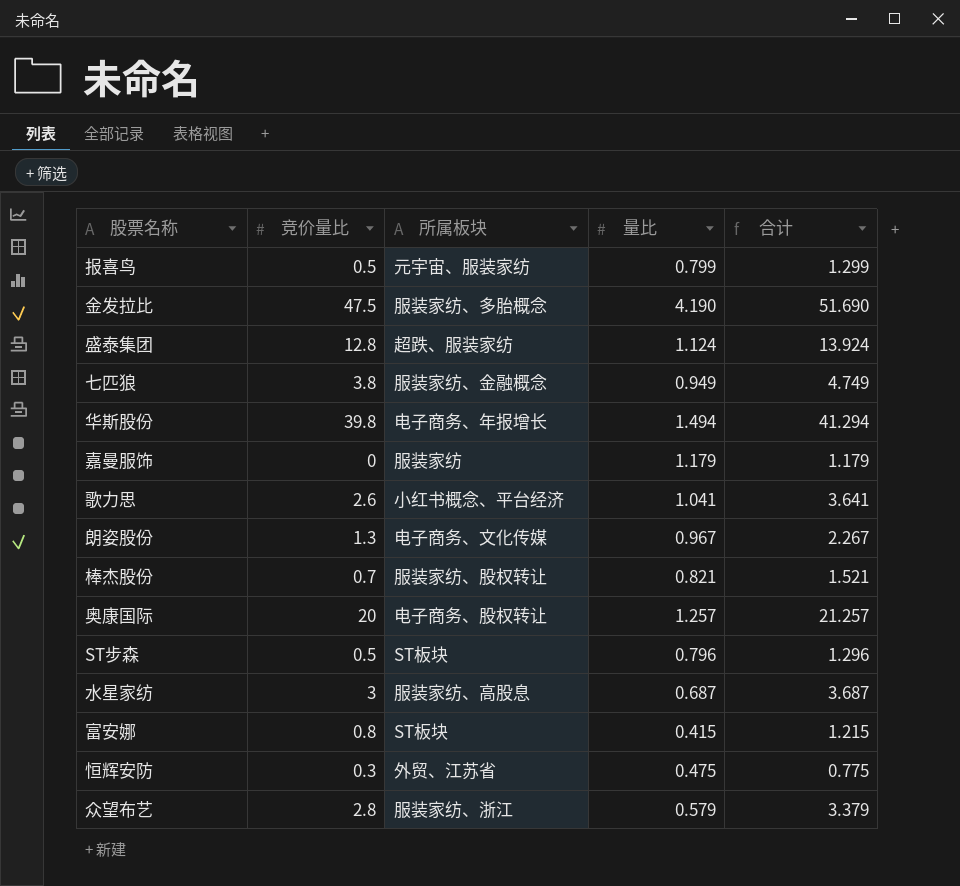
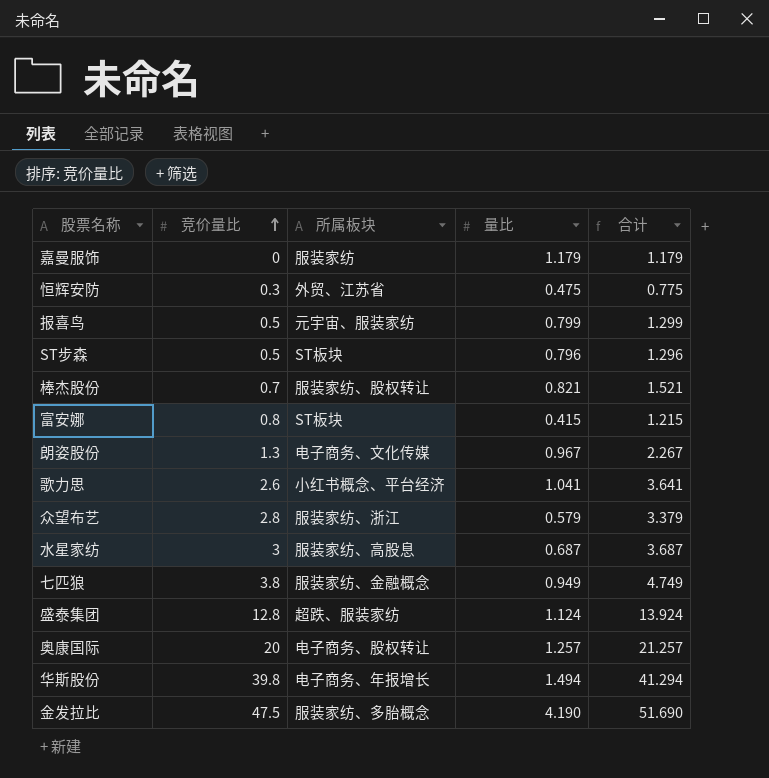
row order: none -> 竞价量比 ascending

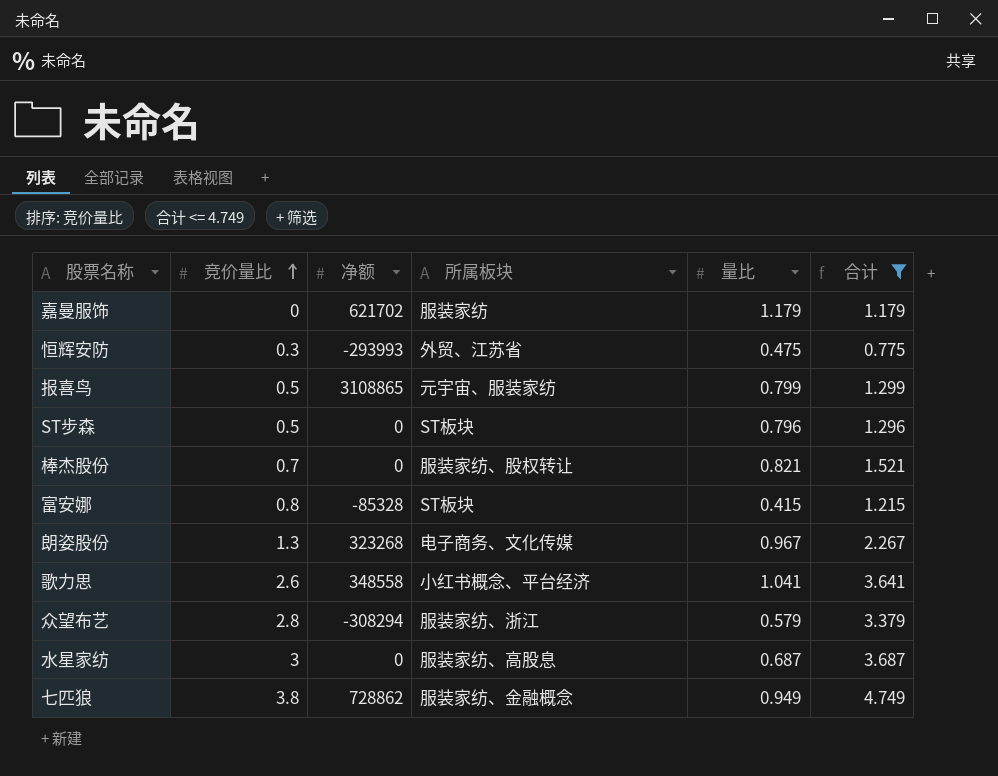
filter: none -> 合计 <= 4.749
column 净额 | position: none -> 3

